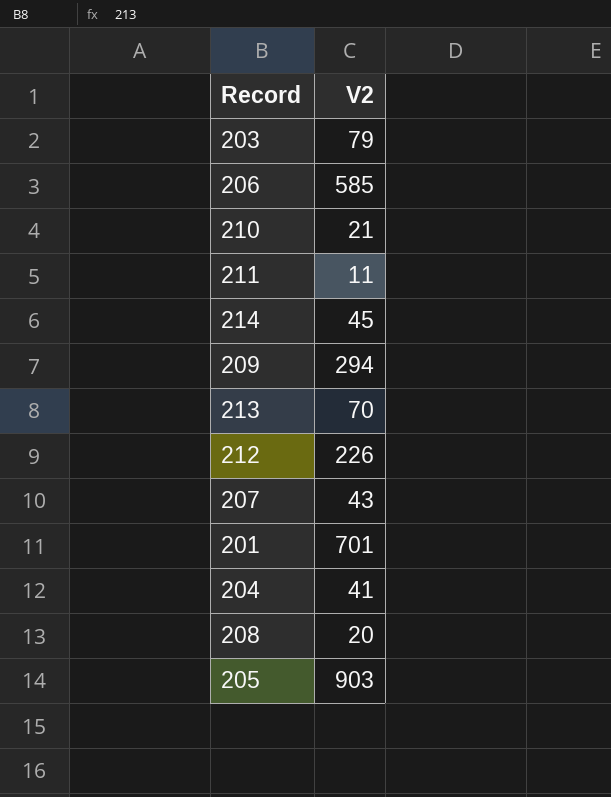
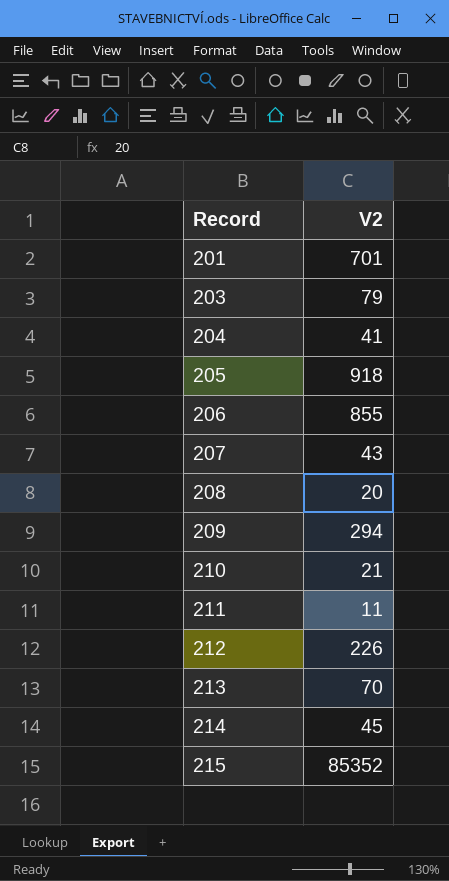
row order: none -> Record ascending
205 | V2: 903 -> 918
206 | V2: 585 -> 855
row 215: none -> 85352

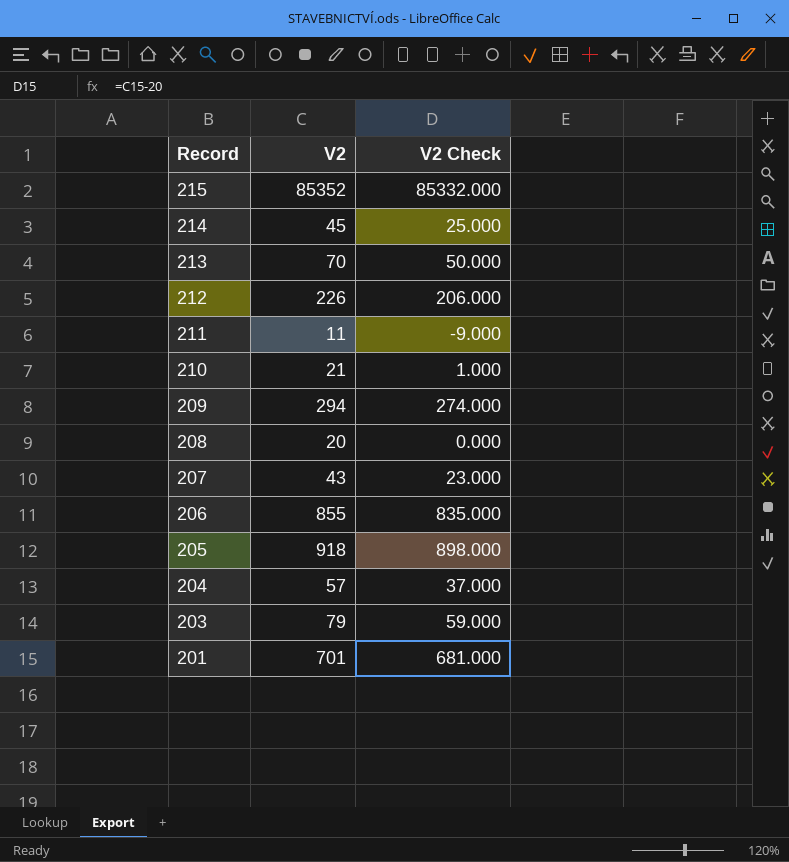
row order: Record ascending -> Record descending
column V2 Check | formula: none -> [V2] - 20
204 | V2: 41 -> 57

